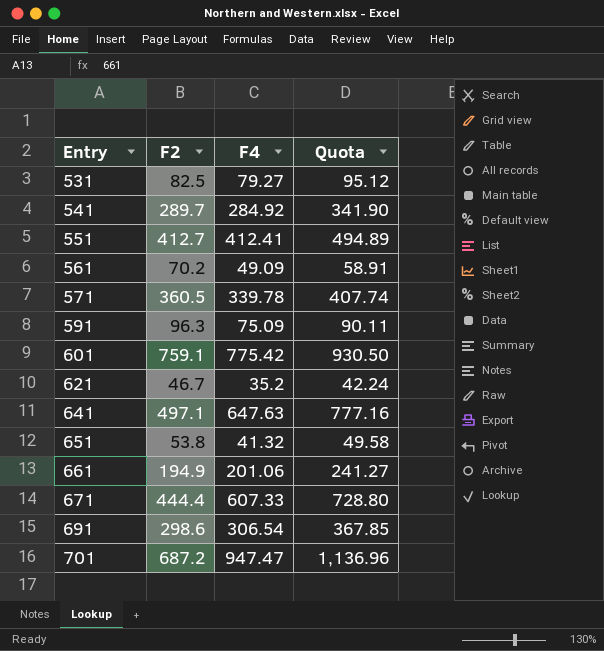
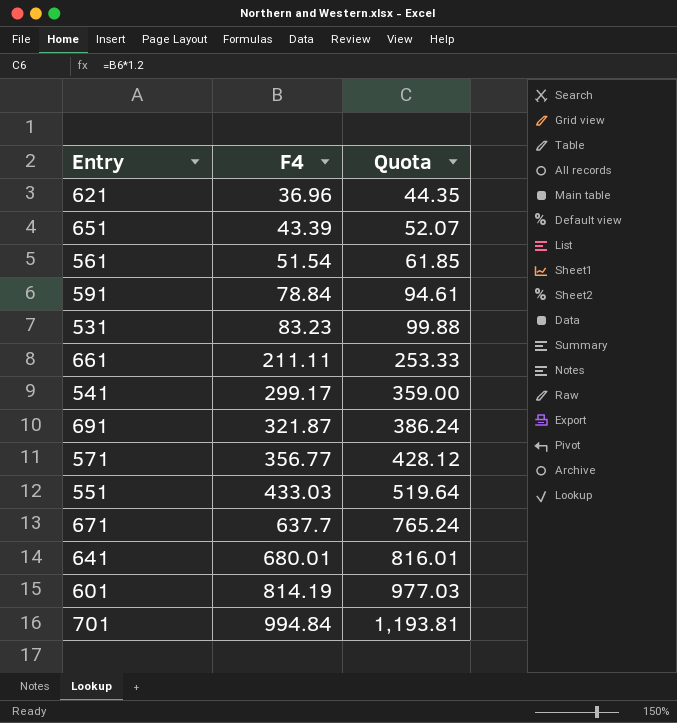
row order: Entry ascending -> F4 ascending
column F2 | position: 2 -> none
621 | F4: 35.2 -> 36.96
621 | Quota: 42.24 -> 44.35
651 | F4: 41.32 -> 43.39
651 | Quota: 49.58 -> 52.07
561 | F4: 49.09 -> 51.54
561 | Quota: 58.91 -> 61.85
591 | F4: 75.09 -> 78.84
591 | Quota: 90.11 -> 94.61
531 | F4: 79.27 -> 83.23
531 | Quota: 95.12 -> 99.88
661 | F4: 201.06 -> 211.11
661 | Quota: 241.27 -> 253.33
541 | F4: 284.92 -> 299.17
541 | Quota: 341.90 -> 359.00
691 | F4: 306.54 -> 321.87
691 | Quota: 367.85 -> 386.24
571 | F4: 339.78 -> 356.77
571 | Quota: 407.74 -> 428.12
551 | F4: 412.41 -> 433.03
551 | Quota: 494.89 -> 519.64
671 | F4: 607.33 -> 637.7
671 | Quota: 728.80 -> 765.24
641 | F4: 647.63 -> 680.01
641 | Quota: 777.16 -> 816.01
601 | F4: 775.42 -> 814.19
601 | Quota: 930.50 -> 977.03
701 | F4: 947.47 -> 994.84
701 | Quota: 1,136.96 -> 1,193.81

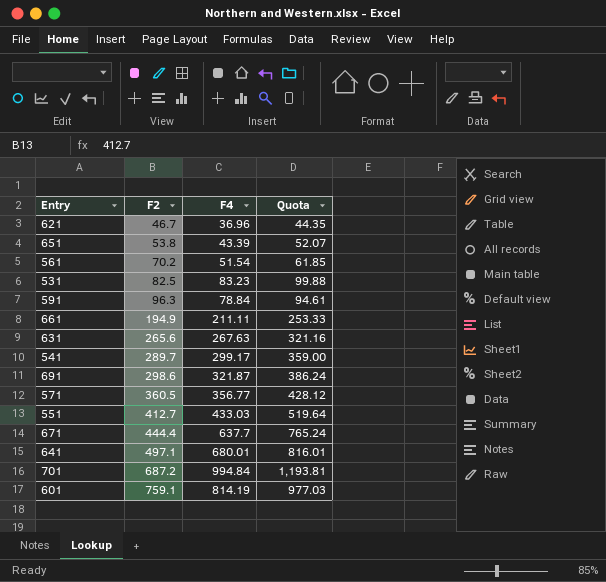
row order: F4 ascending -> F2 ascending
column F2 | position: none -> 2
row 631: none -> 265.6 | 267.63 | 321.16

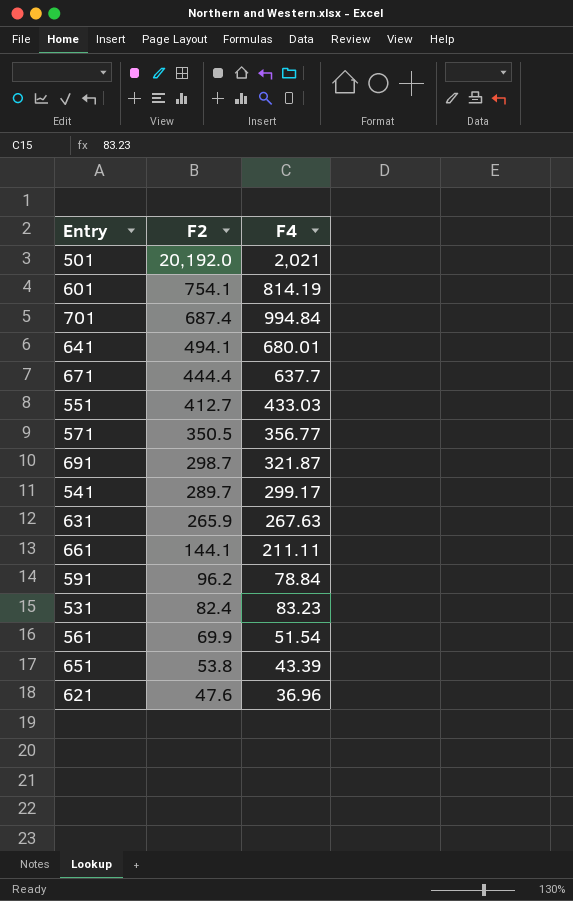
row order: F2 ascending -> F2 descending
column Quota | formula: [F4] * 1.2 -> none
row 501: none -> 20,192.0 | 2,021
601 | F2: 759.1 -> 754.1
701 | F2: 687.2 -> 687.4
641 | F2: 497.1 -> 494.1
571 | F2: 360.5 -> 350.5
691 | F2: 298.6 -> 298.7
631 | F2: 265.6 -> 265.9
661 | F2: 194.9 -> 144.1
591 | F2: 96.3 -> 96.2
531 | F2: 82.5 -> 82.4
561 | F2: 70.2 -> 69.9
621 | F2: 46.7 -> 47.6

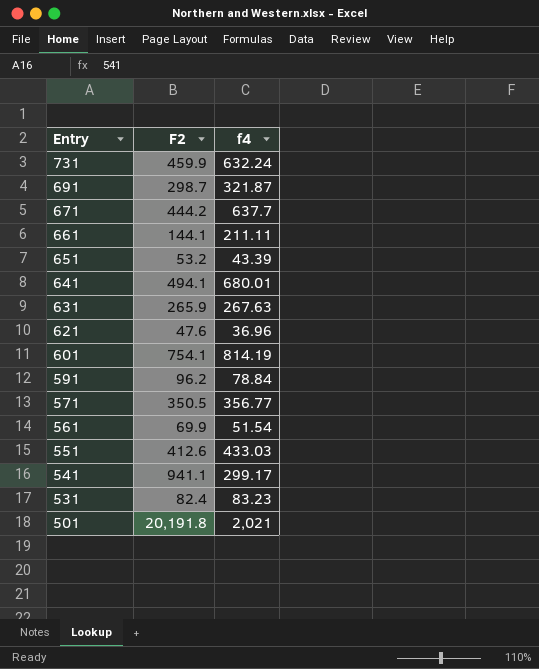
row order: F2 descending -> Entry descending
column name: F4 -> f4
row 701: 687.4 | 994.84 -> none
row 731: none -> 459.9 | 632.24
671 | F2: 444.4 -> 444.2
651 | F2: 53.8 -> 53.2
551 | F2: 412.7 -> 412.6
541 | F2: 289.7 -> 941.1
501 | F2: 20,192.0 -> 20,191.8

